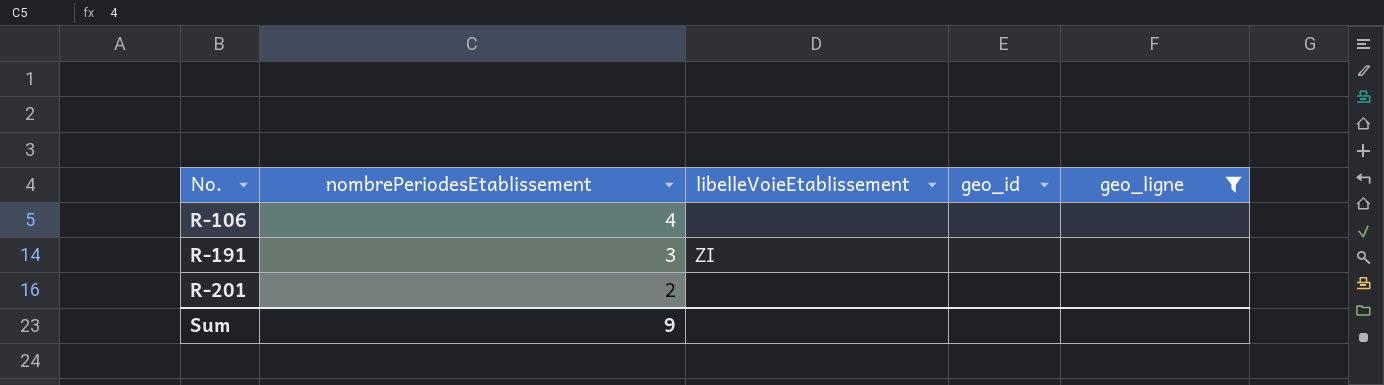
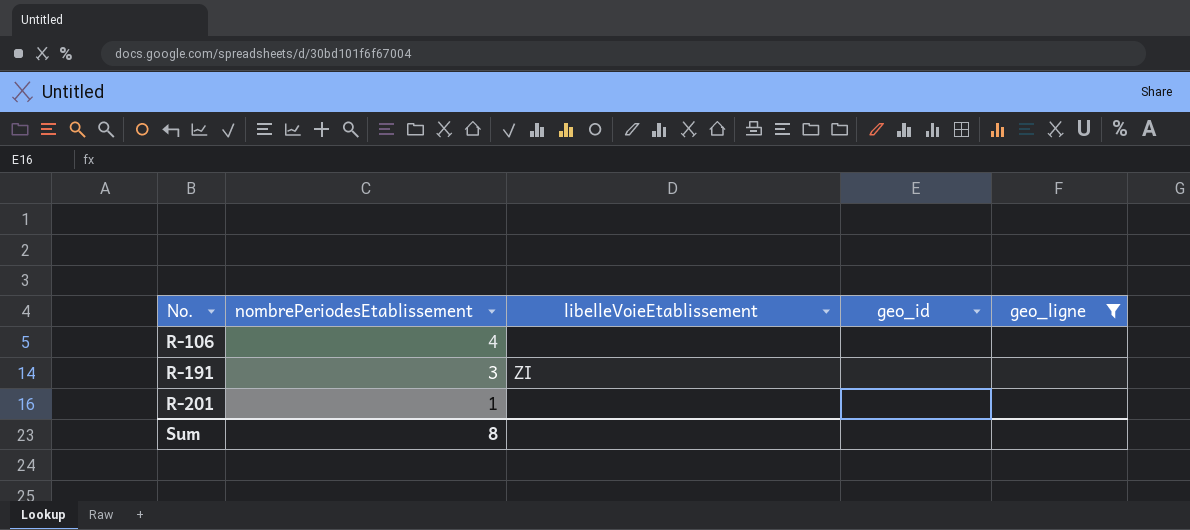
R-201 | nombrePeriodesEtablissement: 2 -> 1
Sum | nombrePeriodesEtablissement: 9 -> 8

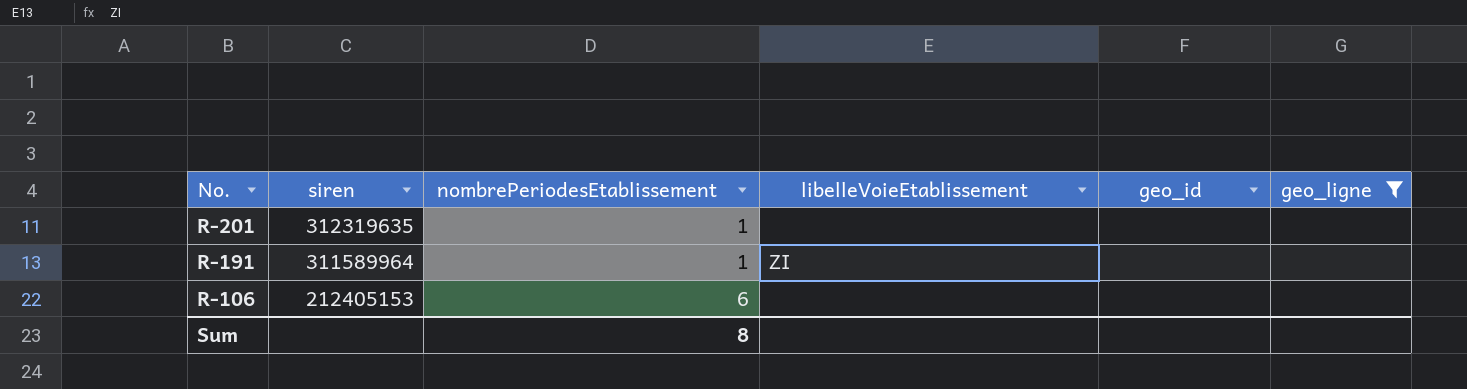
row order: No. ascending -> No. descending
column siren | position: none -> 2
R-191 | nombrePeriodesEtablissement: 3 -> 1
R-106 | nombrePeriodesEtablissement: 4 -> 6

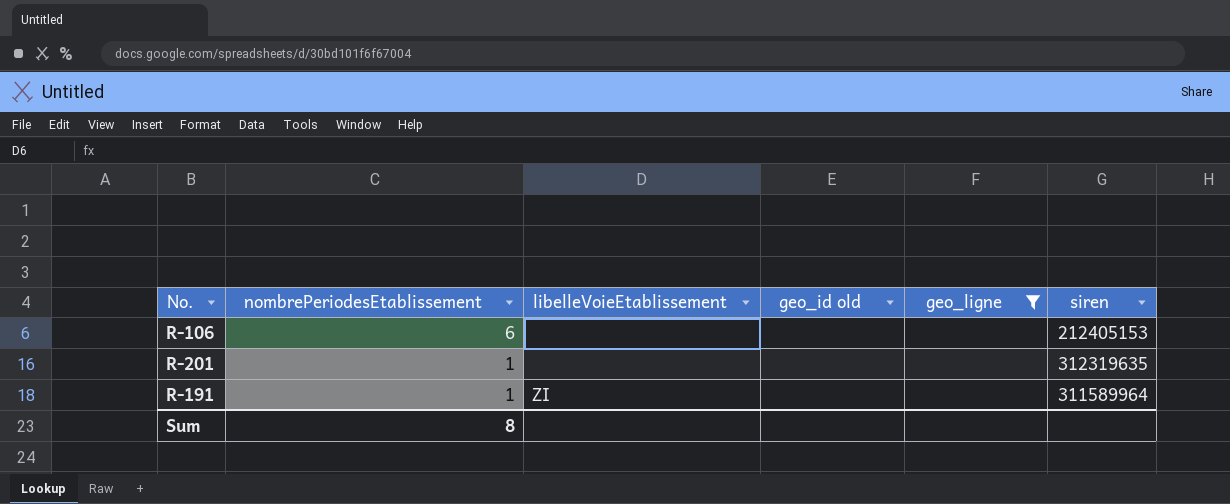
row order: No. descending -> nombrePeriodesEtablissement descending
column name: geo_id -> geo_id old
column siren | position: 2 -> 6

